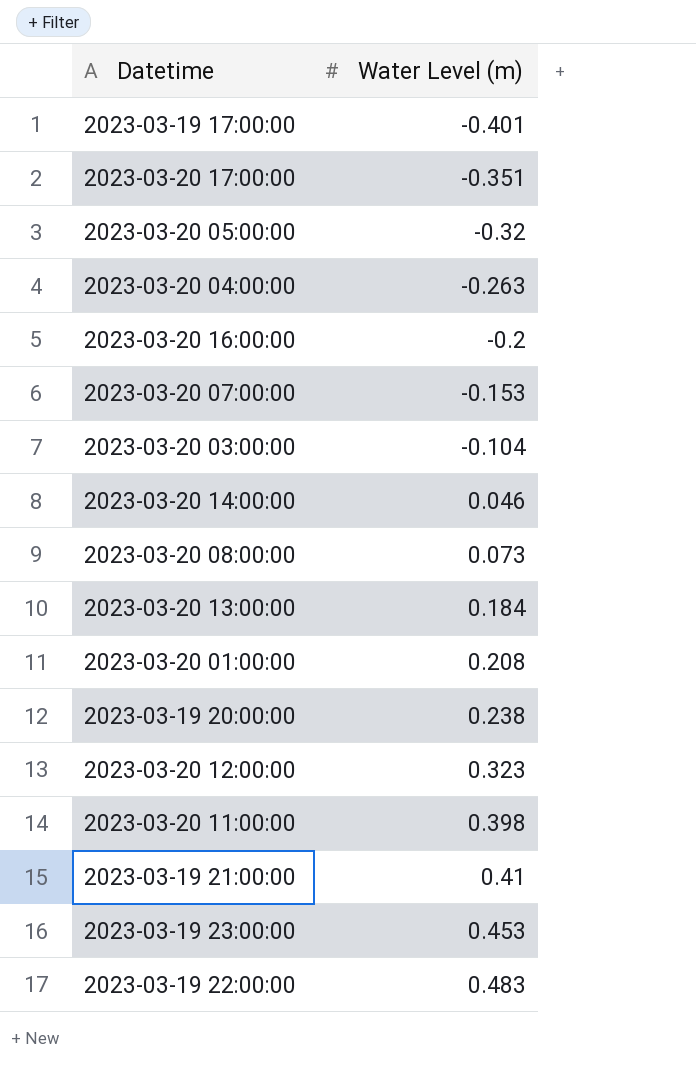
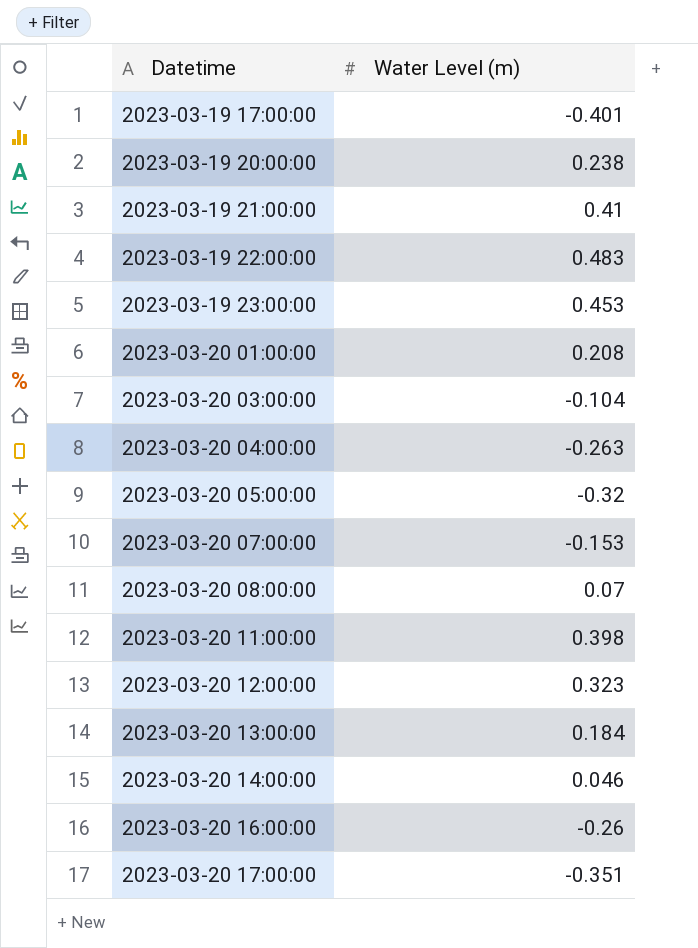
row order: Water Level (m) ascending -> Datetime ascending
2023-03-20 08:00:00 | Water Level (m): 0.073 -> 0.07
2023-03-20 16:00:00 | Water Level (m): -0.2 -> -0.26

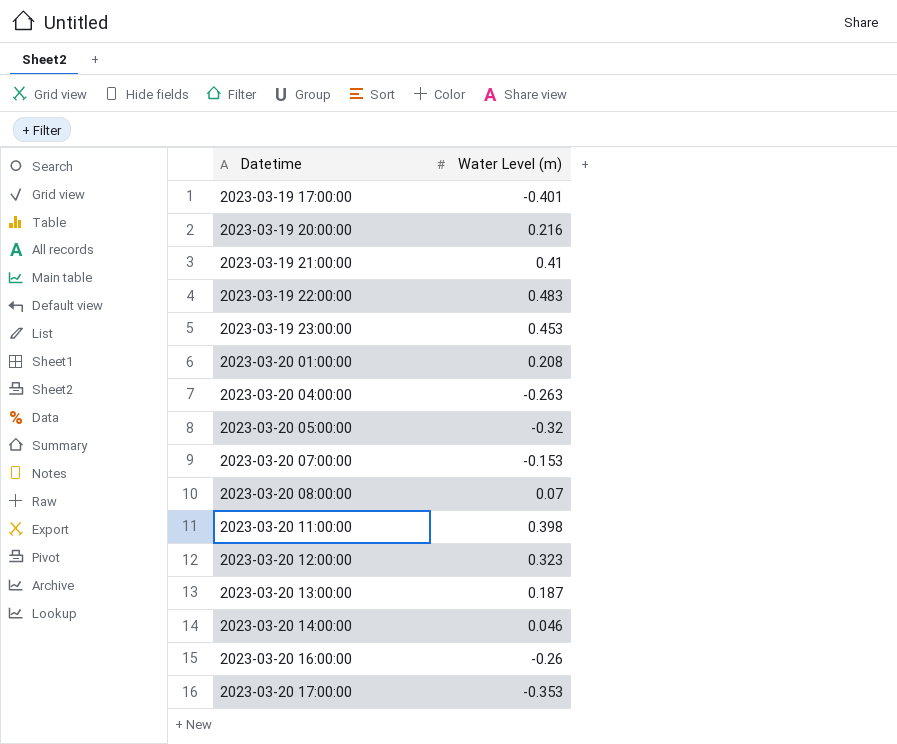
row 2023-03-20 03:00:00: -0.104 -> none
2023-03-19 20:00:00 | Water Level (m): 0.238 -> 0.216
2023-03-20 13:00:00 | Water Level (m): 0.184 -> 0.187
2023-03-20 17:00:00 | Water Level (m): -0.351 -> -0.353

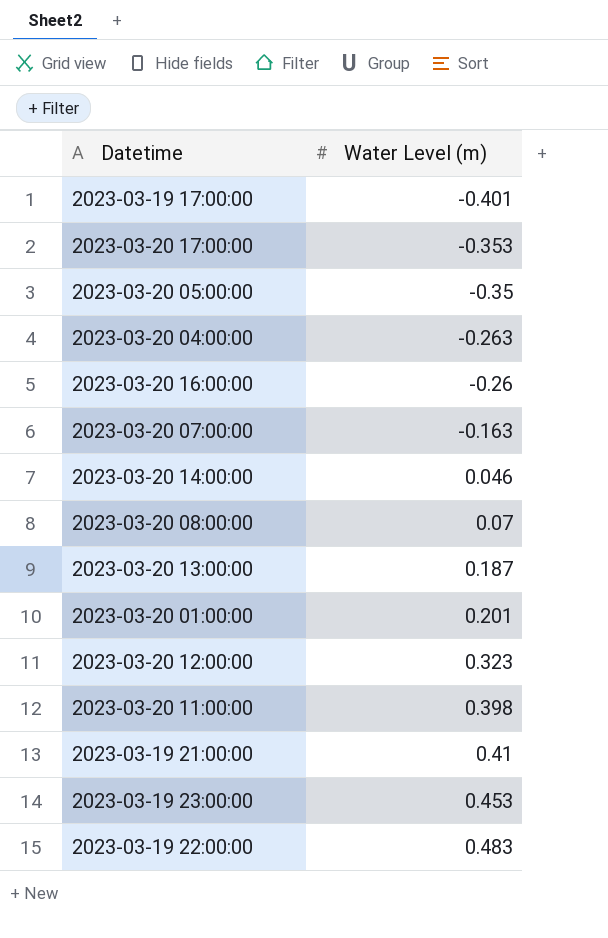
row order: Datetime ascending -> Water Level (m) ascending
row 2023-03-19 20:00:00: 0.216 -> none
2023-03-20 05:00:00 | Water Level (m): -0.32 -> -0.35
2023-03-20 07:00:00 | Water Level (m): -0.153 -> -0.163
2023-03-20 01:00:00 | Water Level (m): 0.208 -> 0.201

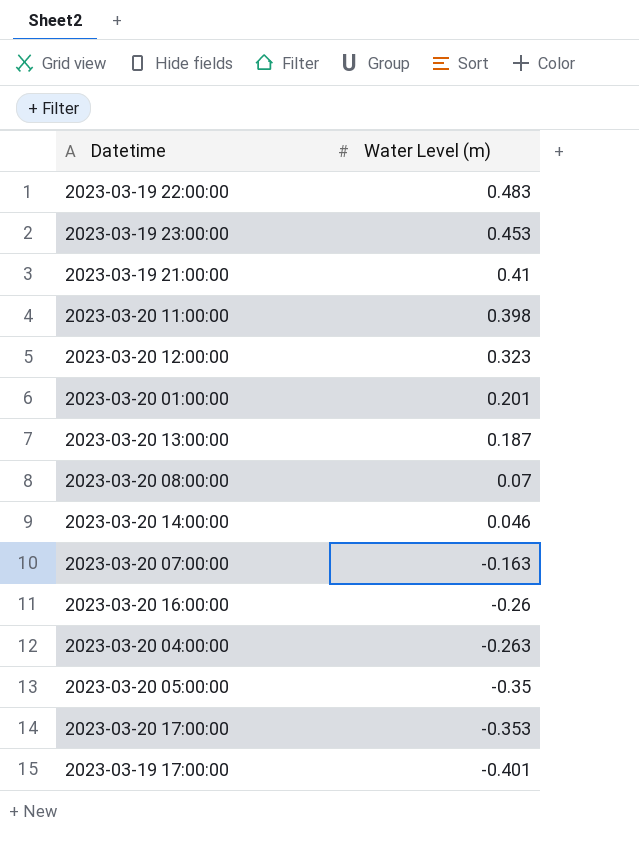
row order: Water Level (m) ascending -> Water Level (m) descending

